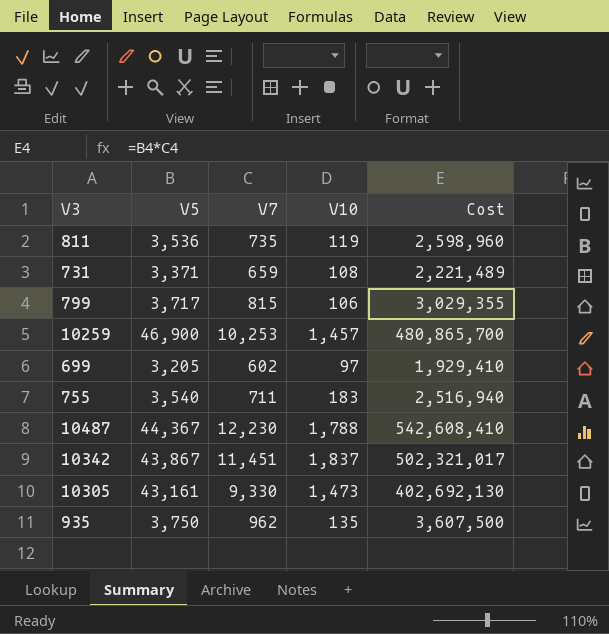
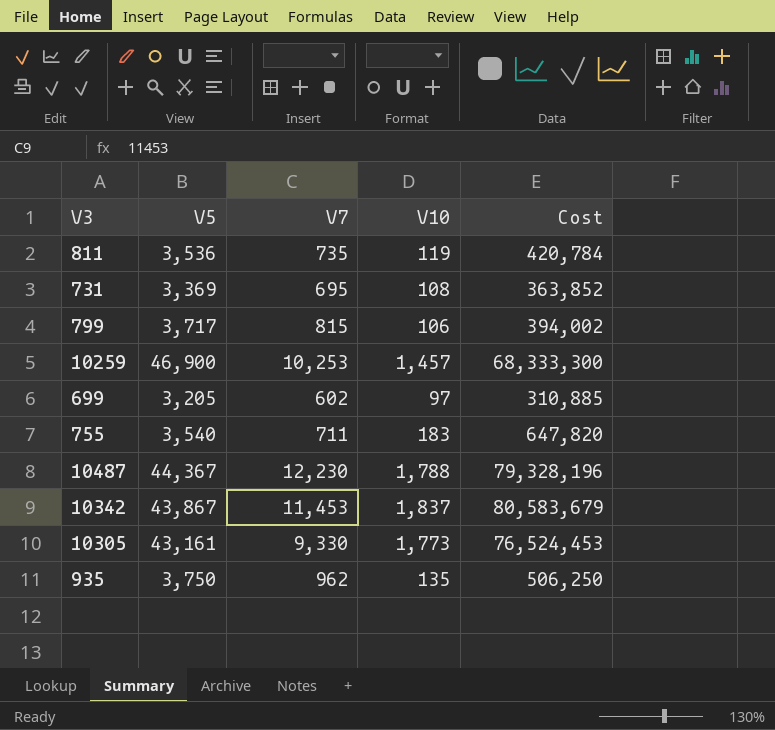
column Cost | formula: [V5] * [V7] -> [V5] * [V10]
731 | V5: 3,371 -> 3,369
731 | V7: 659 -> 695
10342 | V7: 11,451 -> 11,453
10305 | V10: 1,473 -> 1,773

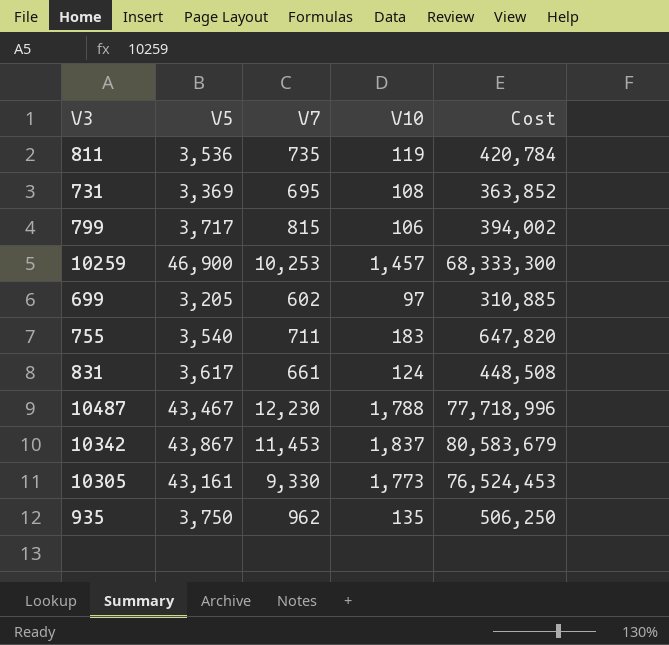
row 831: none -> 3,617 | 661 | 124 | 448,508
10487 | V5: 44,367 -> 43,467
10487 | Cost: 79,328,196 -> 77,718,996

